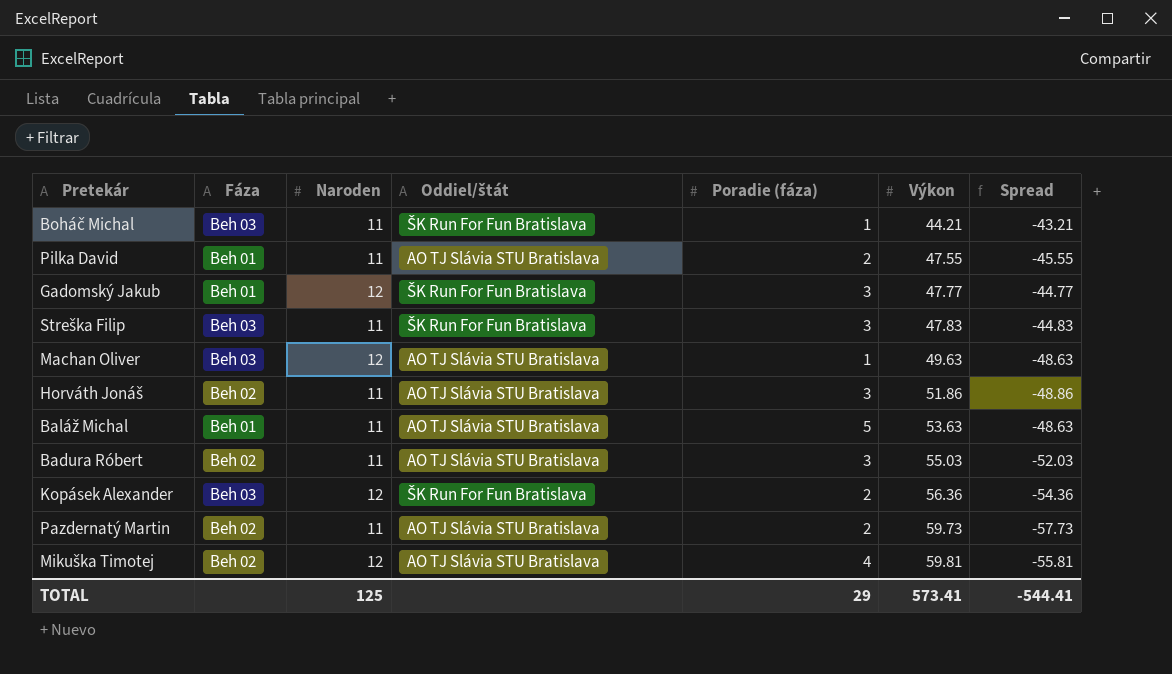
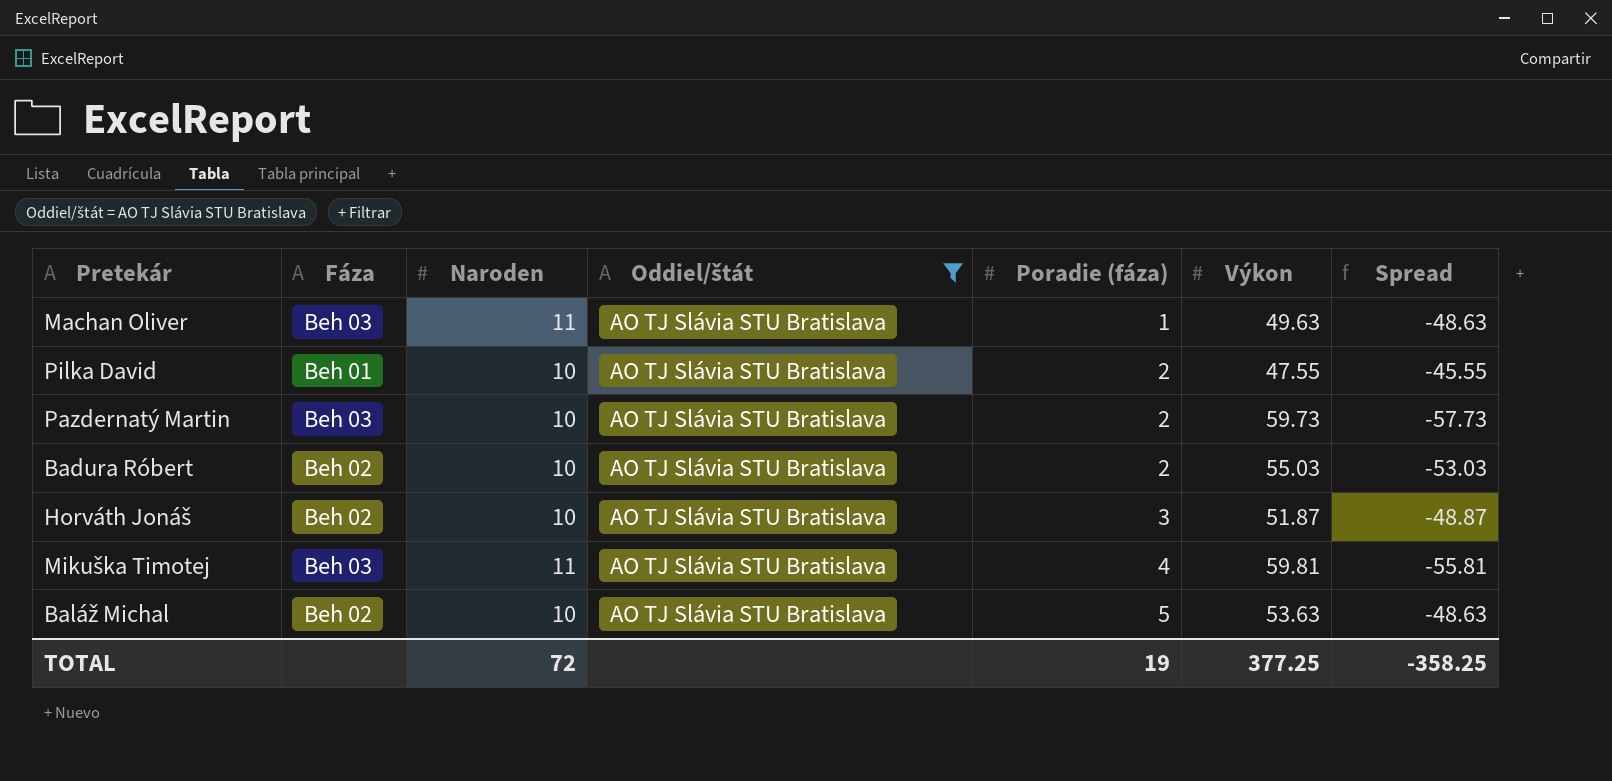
filter: none -> Oddiel/štát = AO TJ Slávia STU Bratislava
row order: Výkon ascending -> Poradie (fáza) ascending
Machan Oliver | Naroden: 12 -> 11
Pilka David | Naroden: 11 -> 10
Pazdernatý Martin | Fáza: Beh 02 -> Beh 03
Pazdernatý Martin | Naroden: 11 -> 10
Badura Róbert | Naroden: 11 -> 10
Badura Róbert | Poradie (fáza): 3 -> 2
Badura Róbert | Spread: -52.03 -> -53.03
Horváth Jonáš | Naroden: 11 -> 10
Horváth Jonáš | Výkon: 51.86 -> 51.87
Horváth Jonáš | Spread: -48.86 -> -48.87
Mikuška Timotej | Fáza: Beh 02 -> Beh 03
Mikuška Timotej | Naroden: 12 -> 11
Baláž Michal | Fáza: Beh 01 -> Beh 02
Baláž Michal | Naroden: 11 -> 10
TOTAL | Naroden: 125 -> 72
TOTAL | Poradie (fáza): 29 -> 19
TOTAL | Výkon: 573.41 -> 377.25
TOTAL | Spread: -544.41 -> -358.25

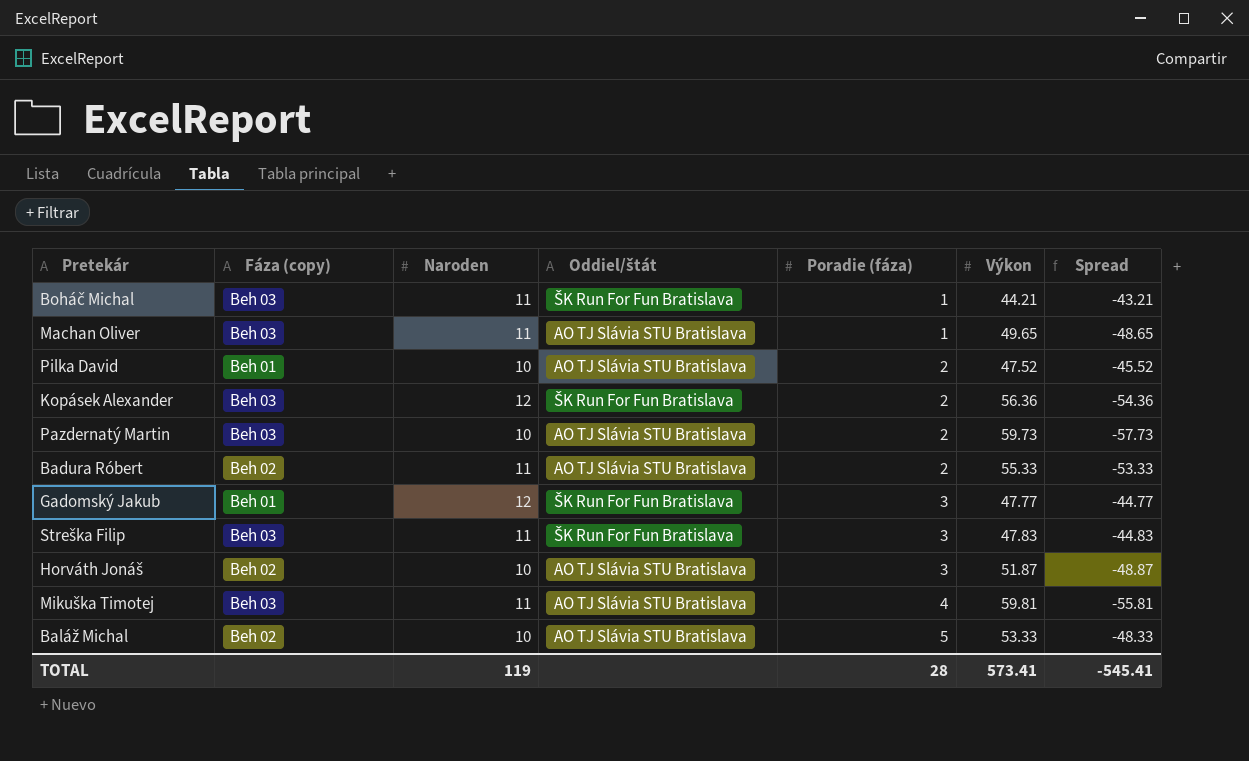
filter: Oddiel/štát = AO TJ Slávia STU Bratislava -> none
column name: Fáza -> Fáza (copy)
Machan Oliver | Výkon: 49.63 -> 49.65
Machan Oliver | Spread: -48.63 -> -48.65
Pilka David | Výkon: 47.55 -> 47.52
Pilka David | Spread: -45.55 -> -45.52
Badura Róbert | Naroden: 10 -> 11
Badura Róbert | Výkon: 55.03 -> 55.33
Badura Róbert | Spread: -53.03 -> -53.33
Baláž Michal | Výkon: 53.63 -> 53.33
Baláž Michal | Spread: -48.63 -> -48.33
TOTAL | Naroden: 72 -> 119
TOTAL | Poradie (fáza): 19 -> 28
TOTAL | Výkon: 377.25 -> 573.41
TOTAL | Spread: -358.25 -> -545.41

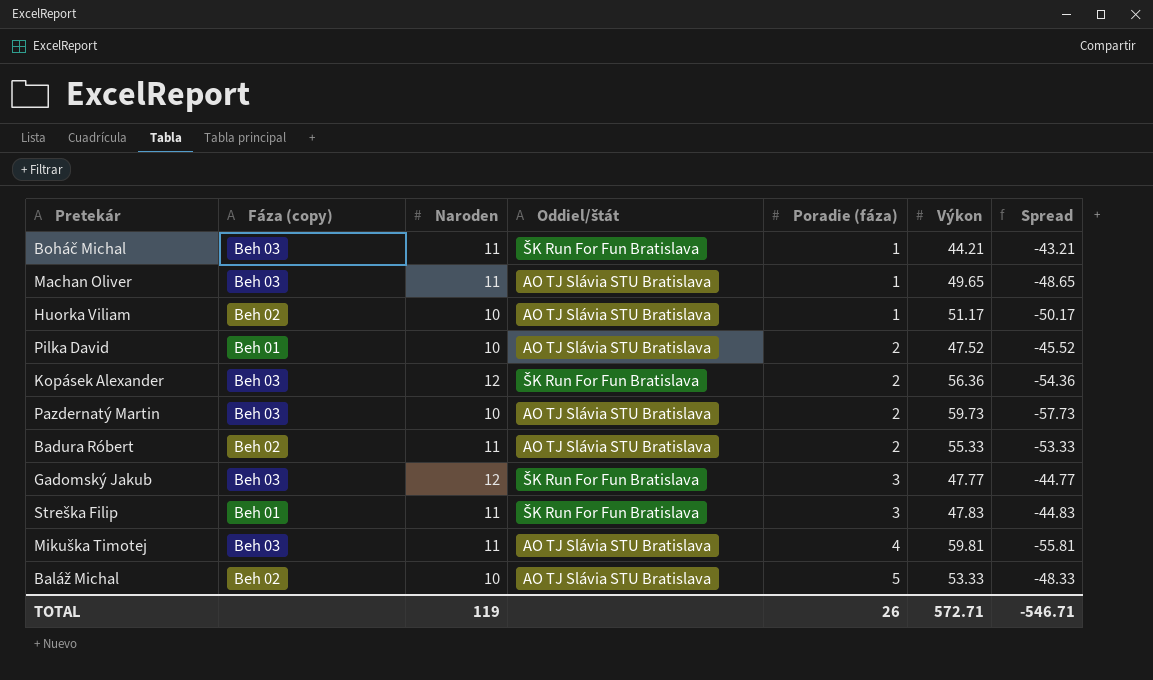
row Horváth Jonáš: Beh 02 | 10 | AO TJ Slávia STU Bratislava | 3 | 51.87 | -48.87 -> none
row Huorka Viliam: none -> Beh 02 | 10 | AO TJ Slávia STU Bratislava | 1 | 51.17 | -50.17
Gadomský Jakub | Fáza (copy): Beh 01 -> Beh 03
Streška Filip | Fáza (copy): Beh 03 -> Beh 01
TOTAL | Poradie (fáza): 28 -> 26
TOTAL | Výkon: 573.41 -> 572.71
TOTAL | Spread: -545.41 -> -546.71

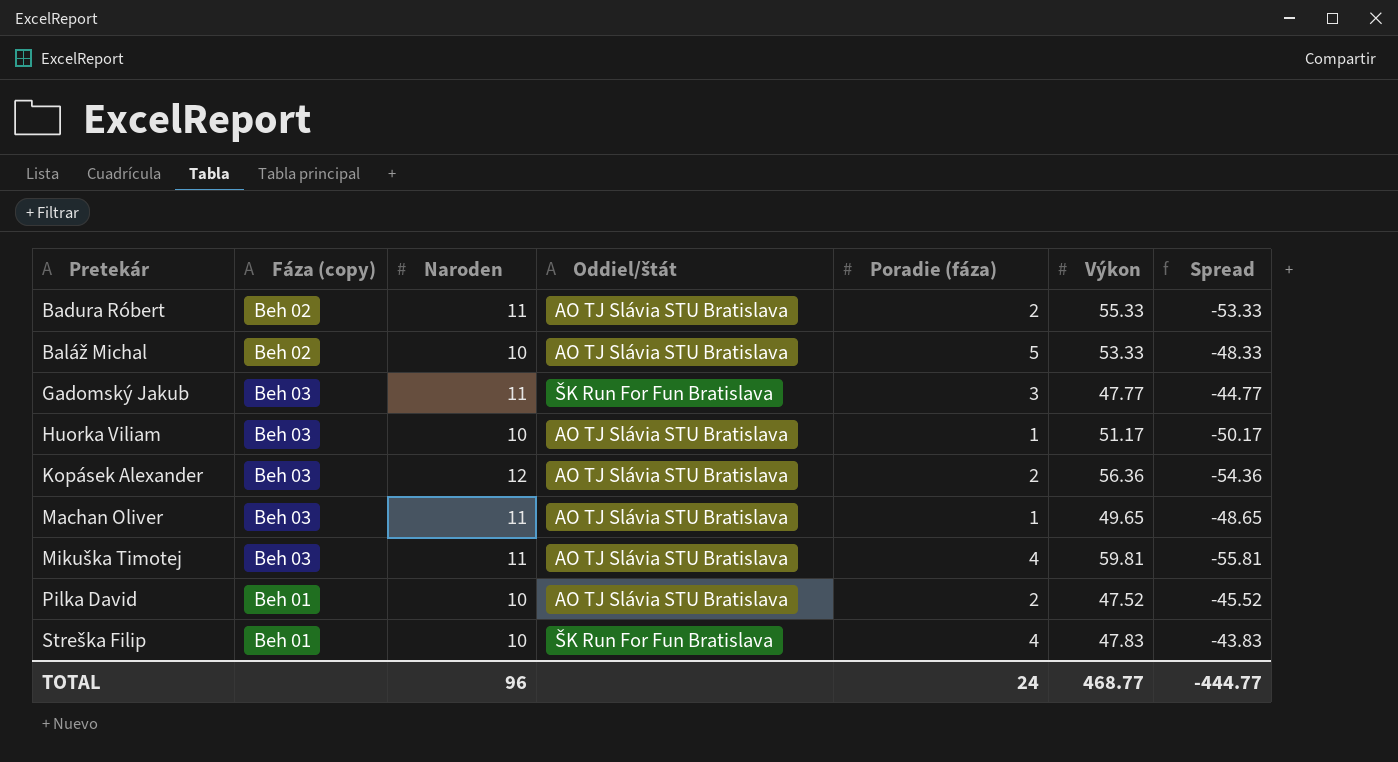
row order: Poradie (fáza) ascending -> Pretekár ascending
row Boháč Michal: Beh 03 | 11 | ŠK Run For Fun Bratislava | 1 | 44.21 | -43.21 -> none
row Pazdernatý Martin: Beh 03 | 10 | AO TJ Slávia STU Bratislava | 2 | 59.73 | -57.73 -> none
Gadomský Jakub | Naroden: 12 -> 11
Huorka Viliam | Fáza (copy): Beh 02 -> Beh 03
Kopásek Alexander | Oddiel/štát: ŠK Run For Fun Bratislava -> AO TJ Slávia STU Bratislava
Streška Filip | Naroden: 11 -> 10
Streška Filip | Poradie (fáza): 3 -> 4
Streška Filip | Spread: -44.83 -> -43.83
TOTAL | Naroden: 119 -> 96
TOTAL | Poradie (fáza): 26 -> 24
TOTAL | Výkon: 572.71 -> 468.77
TOTAL | Spread: -546.71 -> -444.77

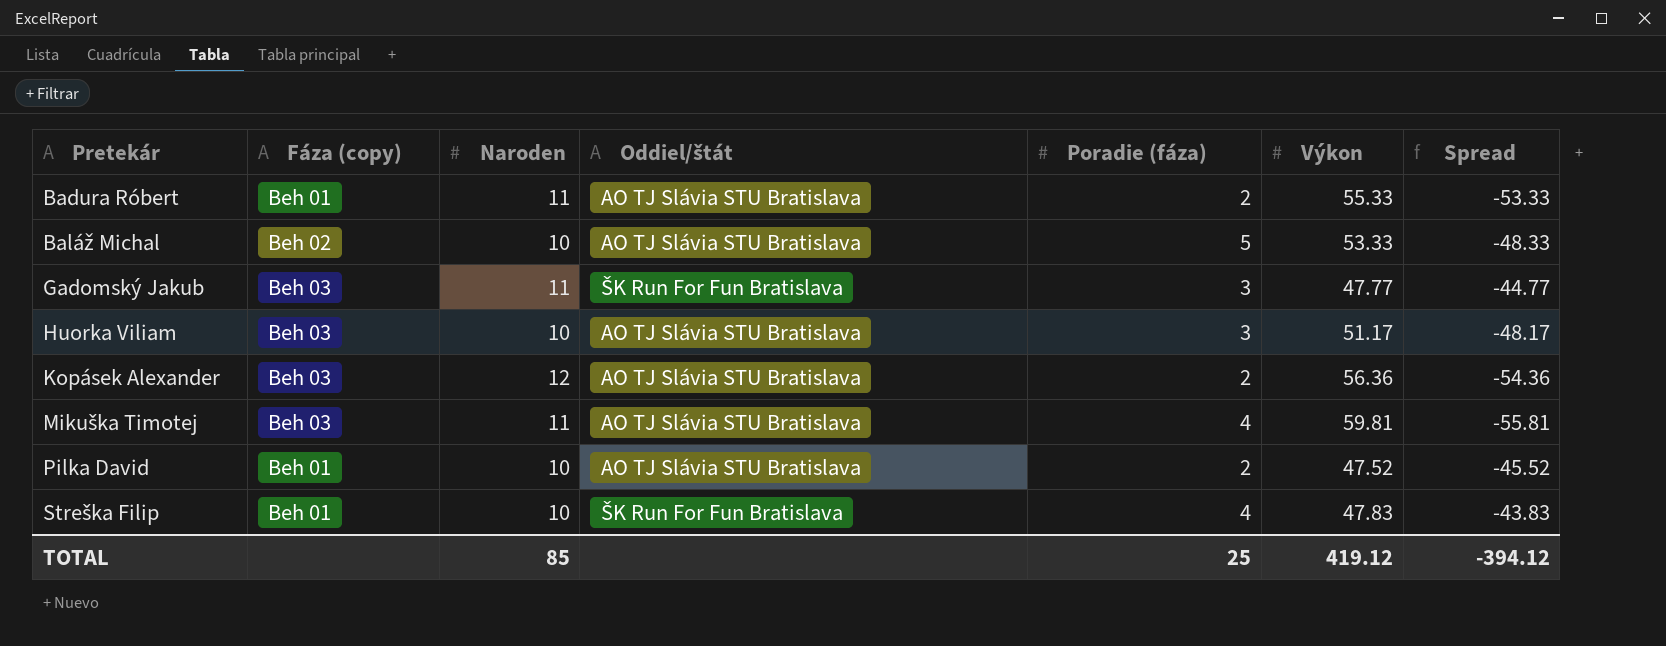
row Machan Oliver: Beh 03 | 11 | AO TJ Slávia STU Bratislava | 1 | 49.65 | -48.65 -> none
Badura Róbert | Fáza (copy): Beh 02 -> Beh 01
Huorka Viliam | Poradie (fáza): 1 -> 3
Huorka Viliam | Spread: -50.17 -> -48.17
TOTAL | Naroden: 96 -> 85
TOTAL | Poradie (fáza): 24 -> 25
TOTAL | Výkon: 468.77 -> 419.12
TOTAL | Spread: -444.77 -> -394.12

